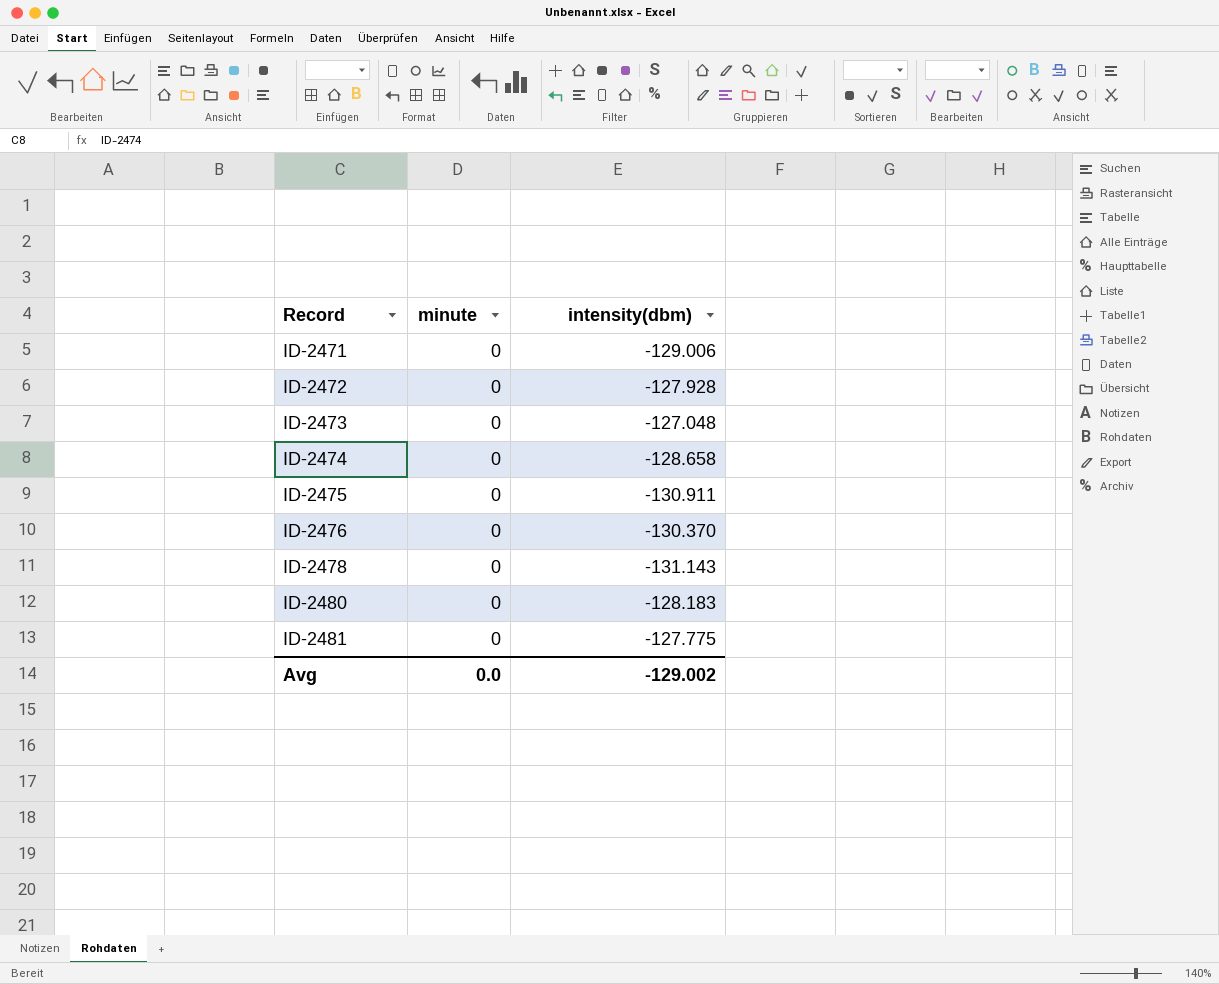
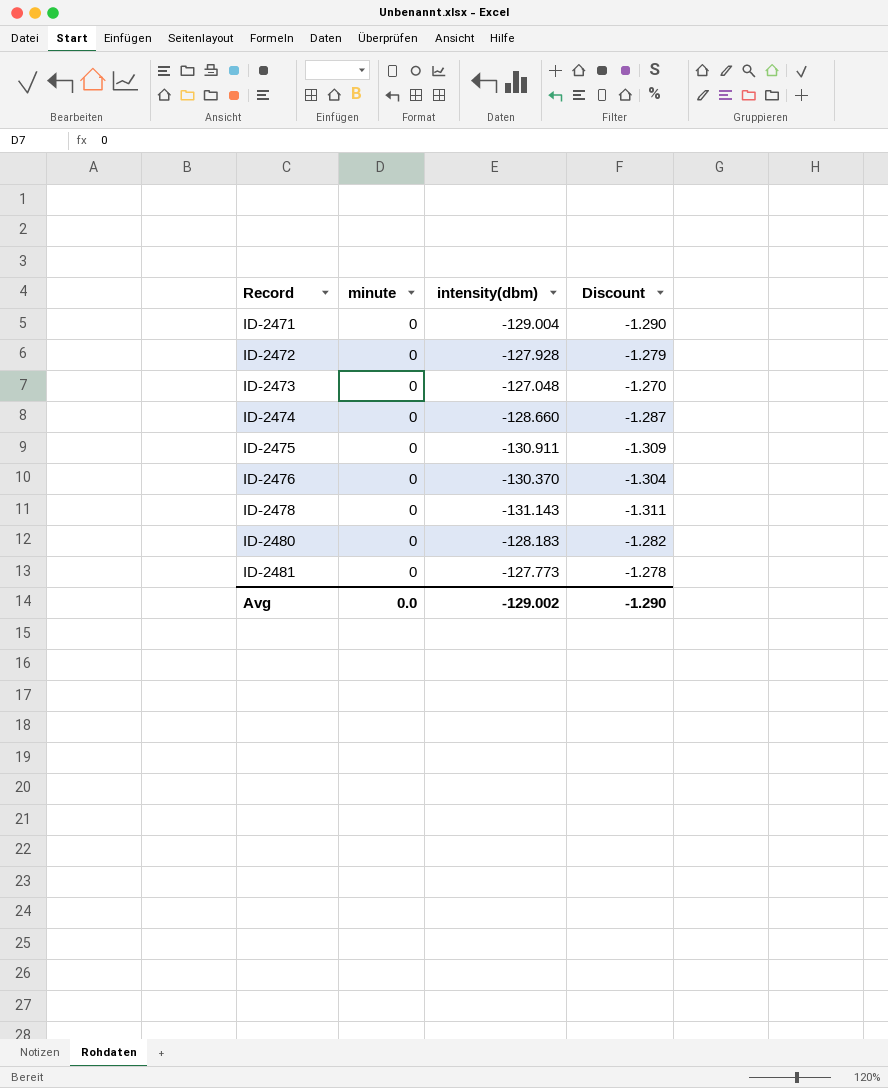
column Discount | formula: none -> [intensity(dbm)] * 0.01
ID-2471 | intensity(dbm): -129.006 -> -129.004
ID-2474 | intensity(dbm): -128.658 -> -128.660
ID-2481 | intensity(dbm): -127.775 -> -127.773

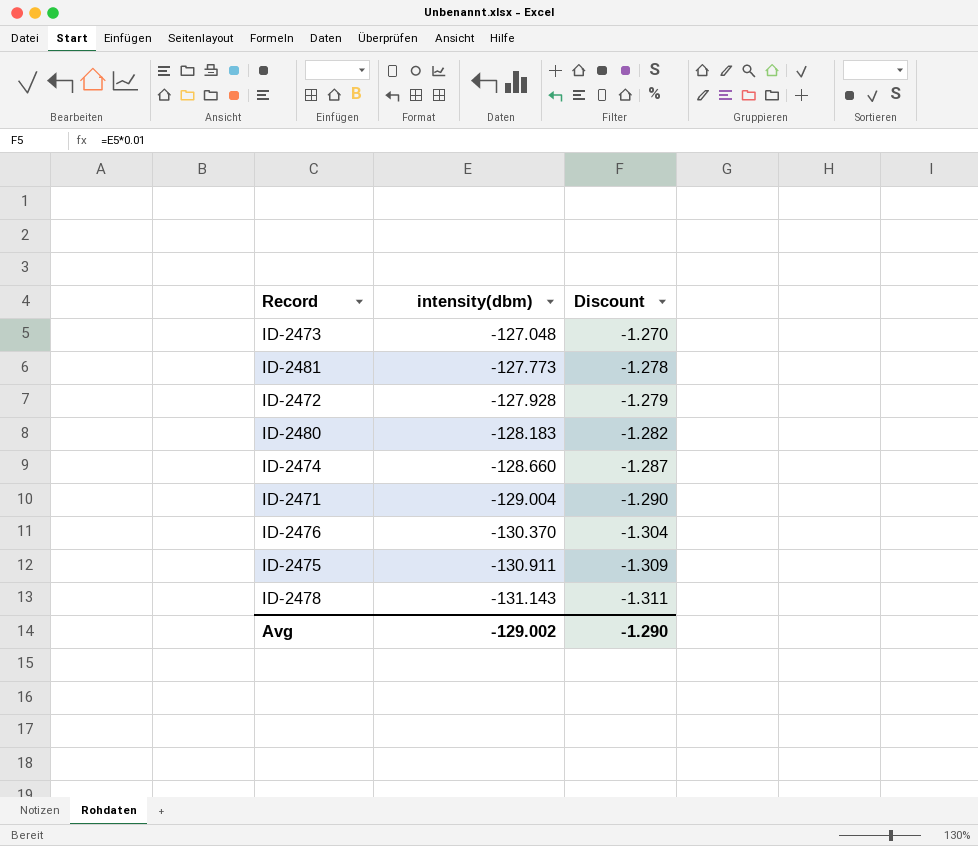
row order: Record ascending -> intensity(dbm) descending
column minute | position: 2 -> none

